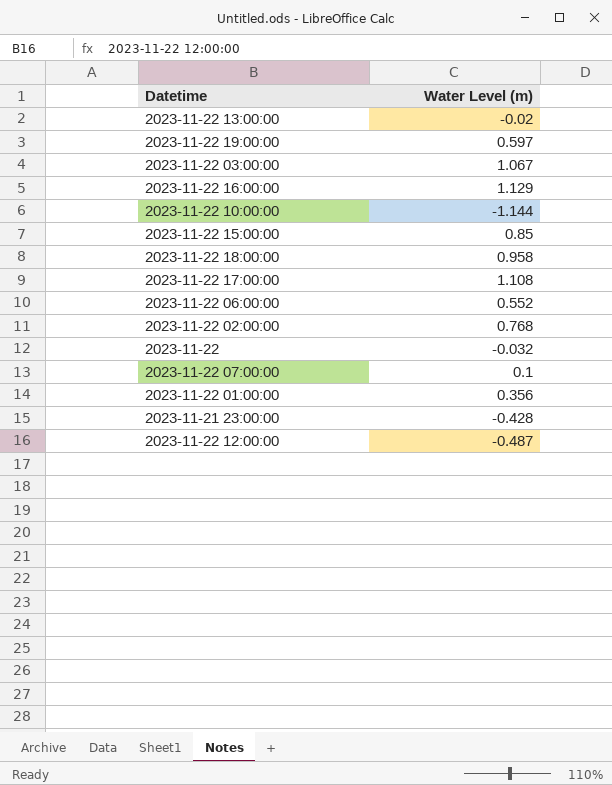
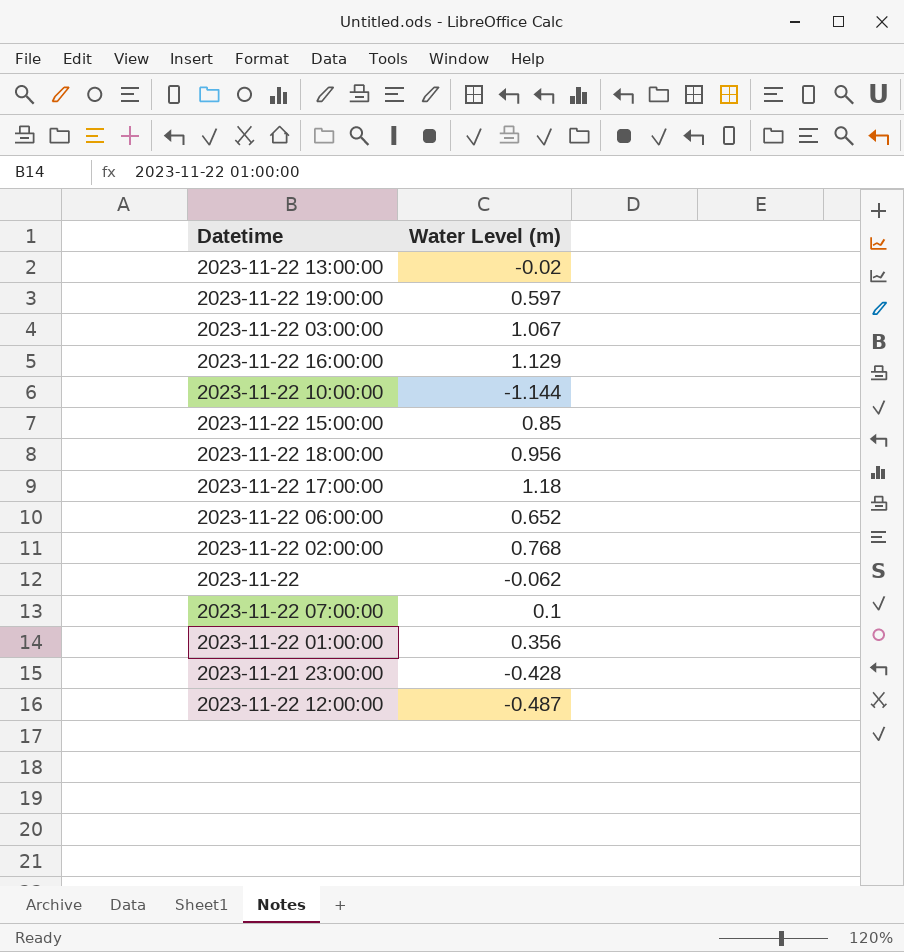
2023-11-22 18:00:00 | Water Level (m): 0.958 -> 0.956
2023-11-22 17:00:00 | Water Level (m): 1.108 -> 1.18
2023-11-22 06:00:00 | Water Level (m): 0.552 -> 0.652
2023-11-22 | Water Level (m): -0.032 -> -0.062

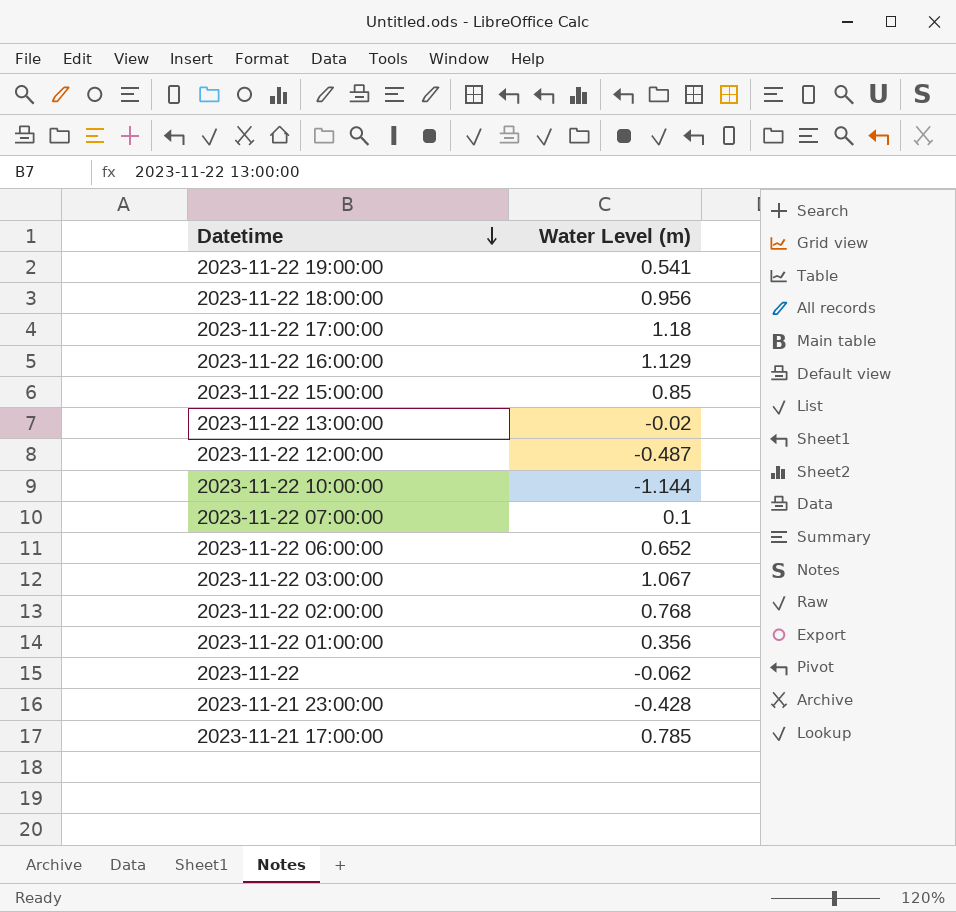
row order: none -> Datetime descending
2023-11-22 19:00:00 | Water Level (m): 0.597 -> 0.541
row 2023-11-21 17:00:00: none -> 0.785

